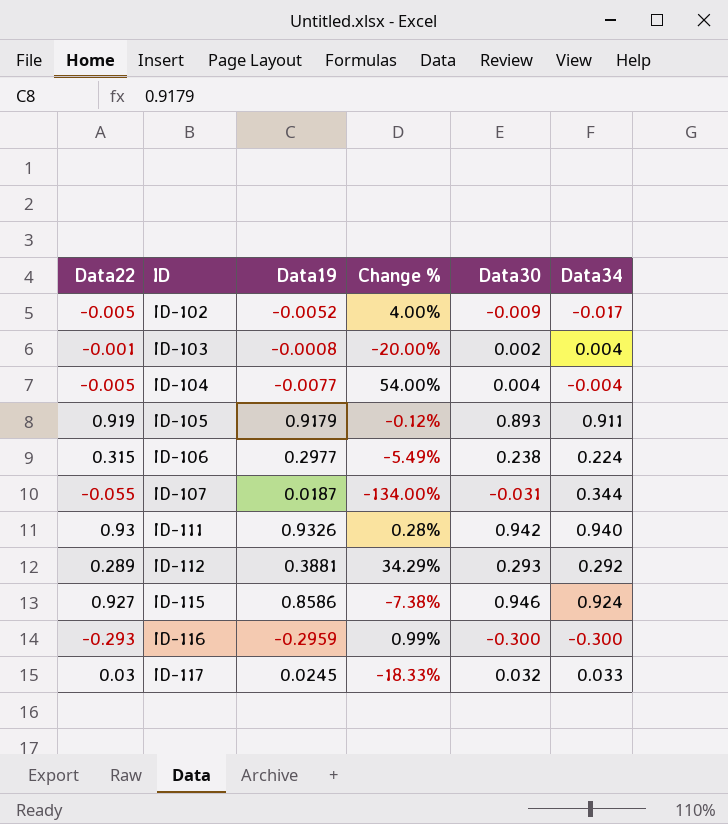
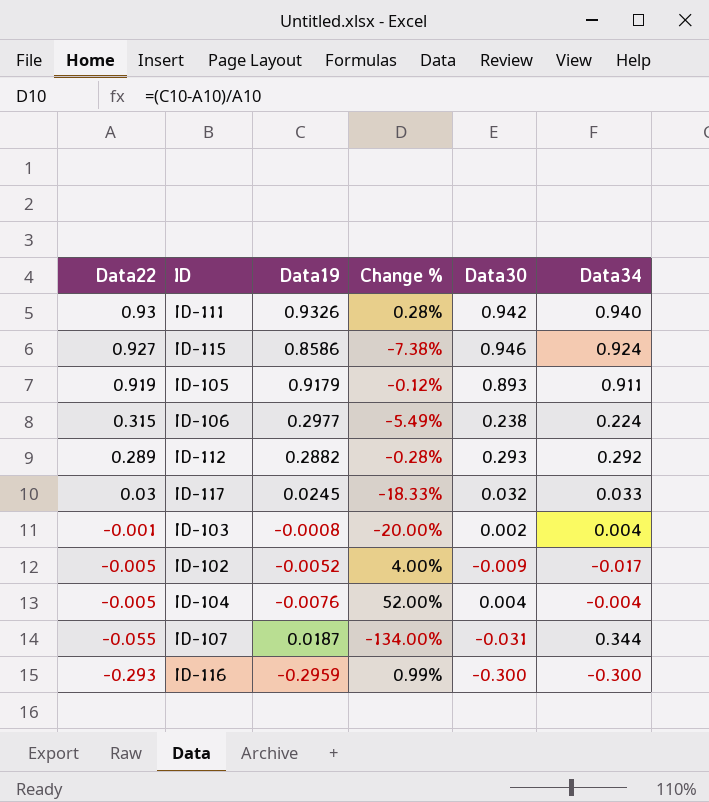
row order: ID ascending -> Data22 descending
ID-112 | Data19: 0.3881 -> 0.2882
ID-112 | Change %: 34.29% -> -0.28%
ID-104 | Data19: -0.0077 -> -0.0076
ID-104 | Change %: 54.00% -> 52.00%

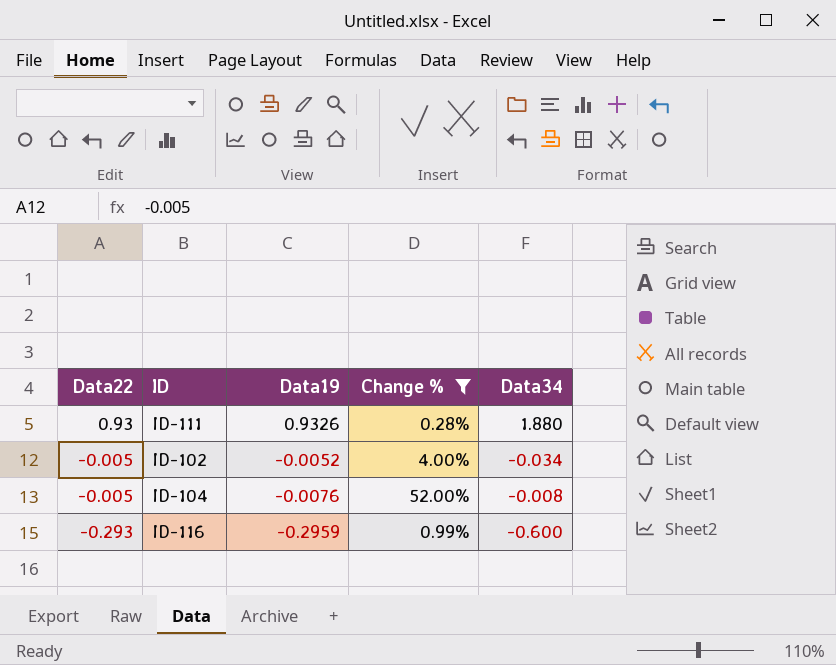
filter: none -> Change % >= 0.28%
column Data30 | position: 5 -> none
ID-111 | Data34: 0.940 -> 1.880
ID-102 | Data34: -0.017 -> -0.034
ID-104 | Data34: -0.004 -> -0.008
ID-116 | Data34: -0.300 -> -0.600

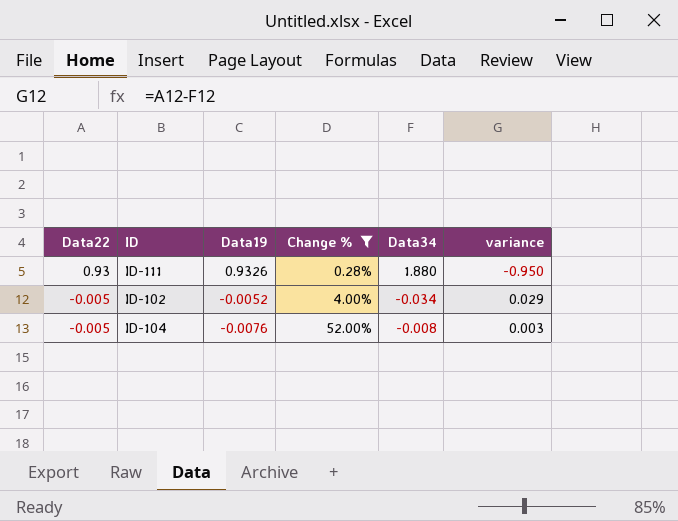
column variance | formula: none -> [Data22] - [Data34]
row ID-116: -0.293 | -0.2959 | 0.99% | -0.600 -> none

